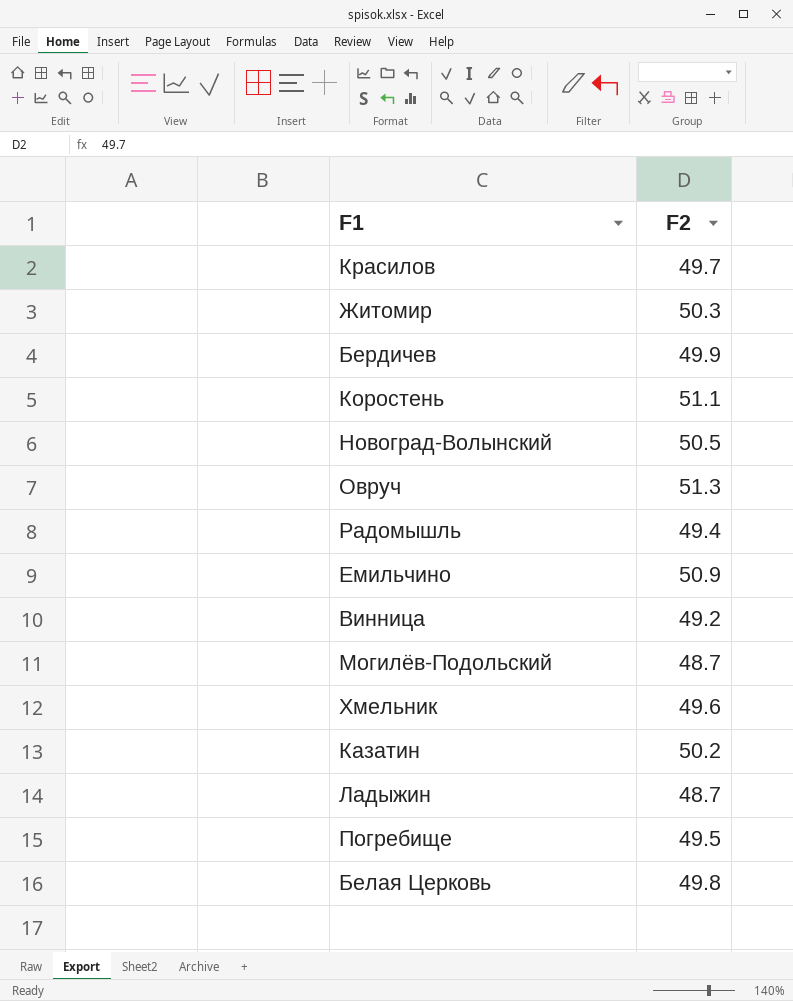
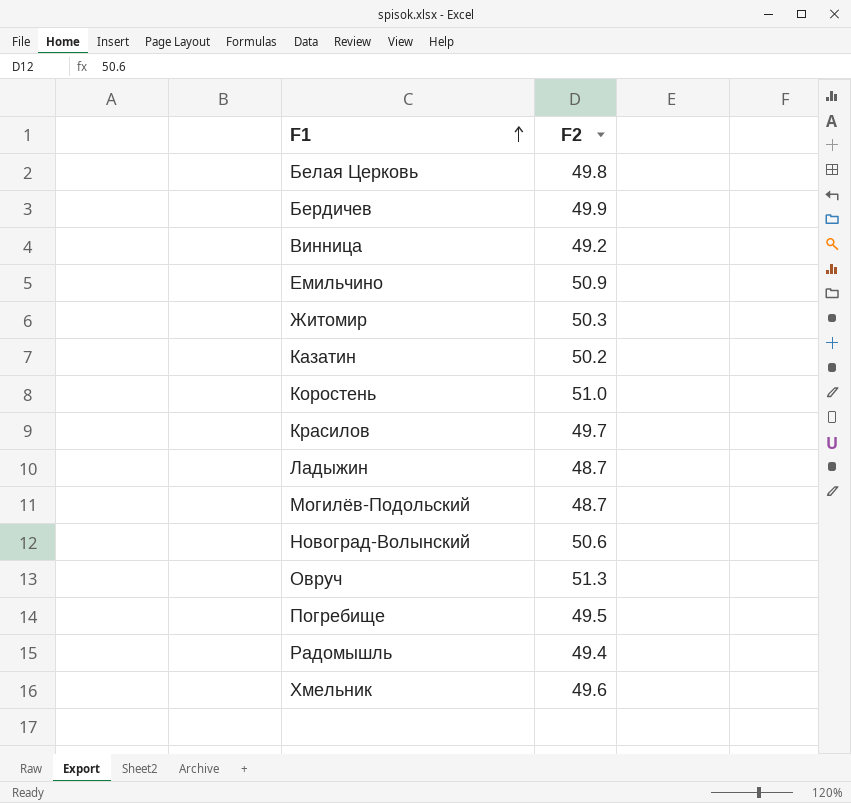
row order: none -> F1 ascending
Коростень | F2: 51.1 -> 51.0
Новоград-Волынский | F2: 50.5 -> 50.6

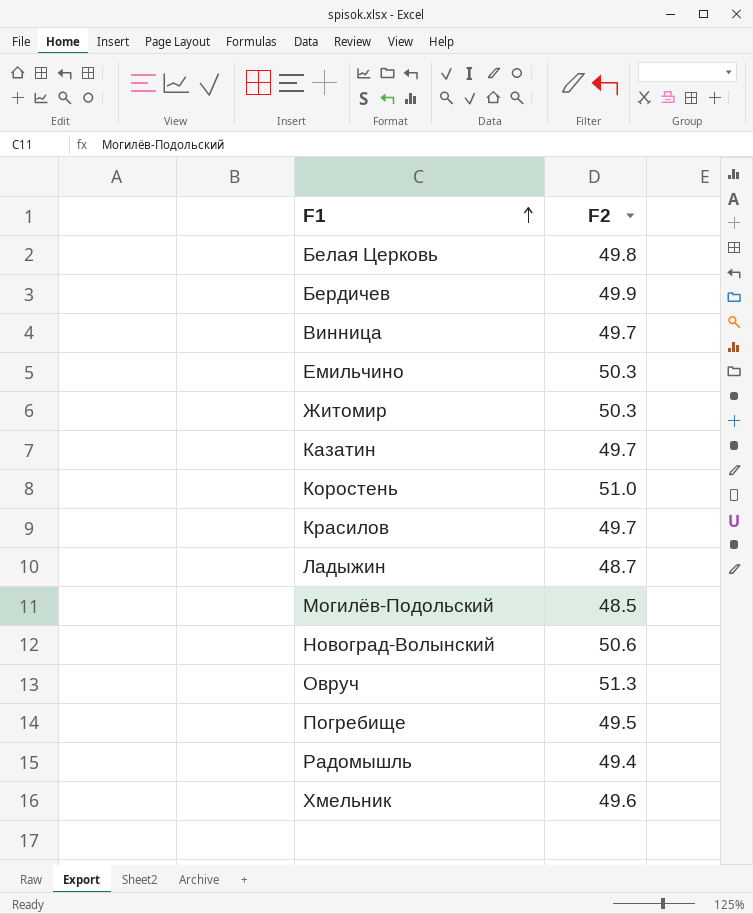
Винница | F2: 49.2 -> 49.7
Емильчино | F2: 50.9 -> 50.3
Казатин | F2: 50.2 -> 49.7
Могилёв-Подольский | F2: 48.7 -> 48.5

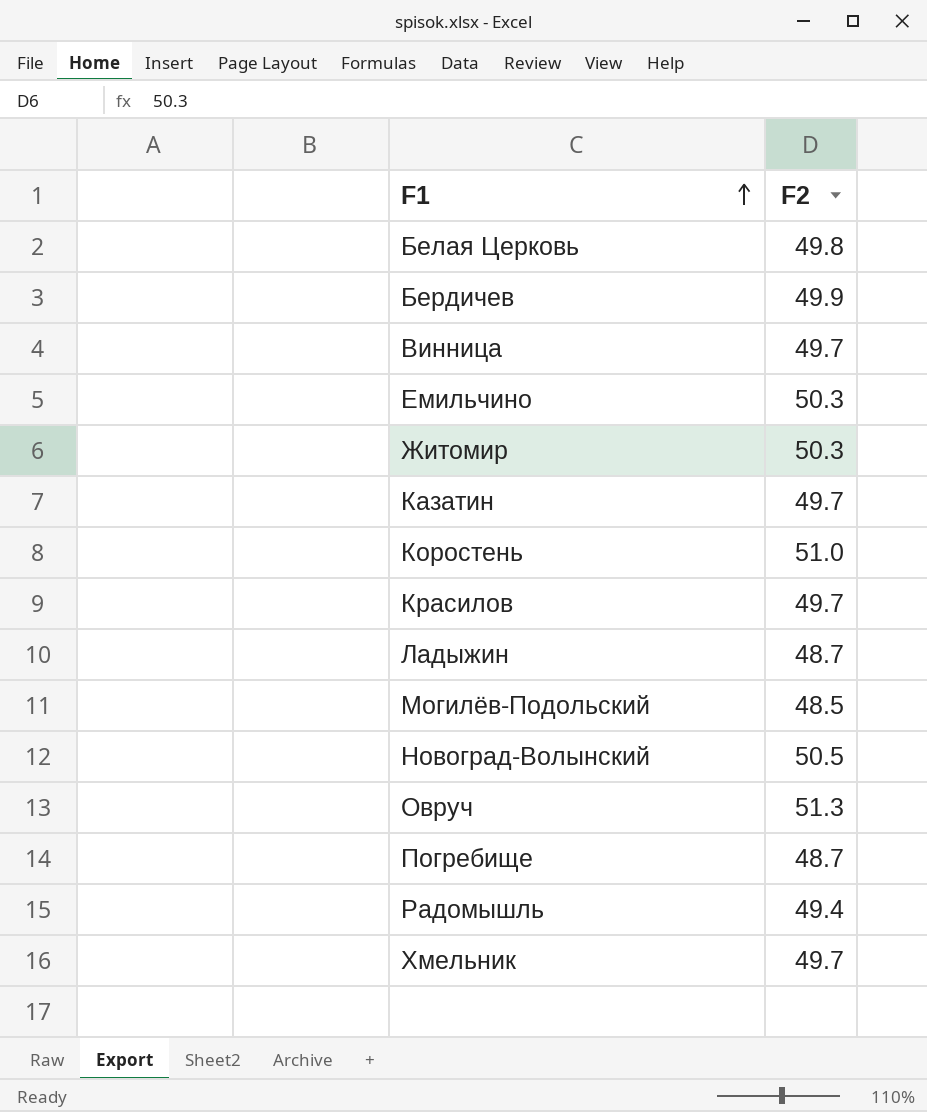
Новоград-Волынский | F2: 50.6 -> 50.5
Погребище | F2: 49.5 -> 48.7
Хмельник | F2: 49.6 -> 49.7

